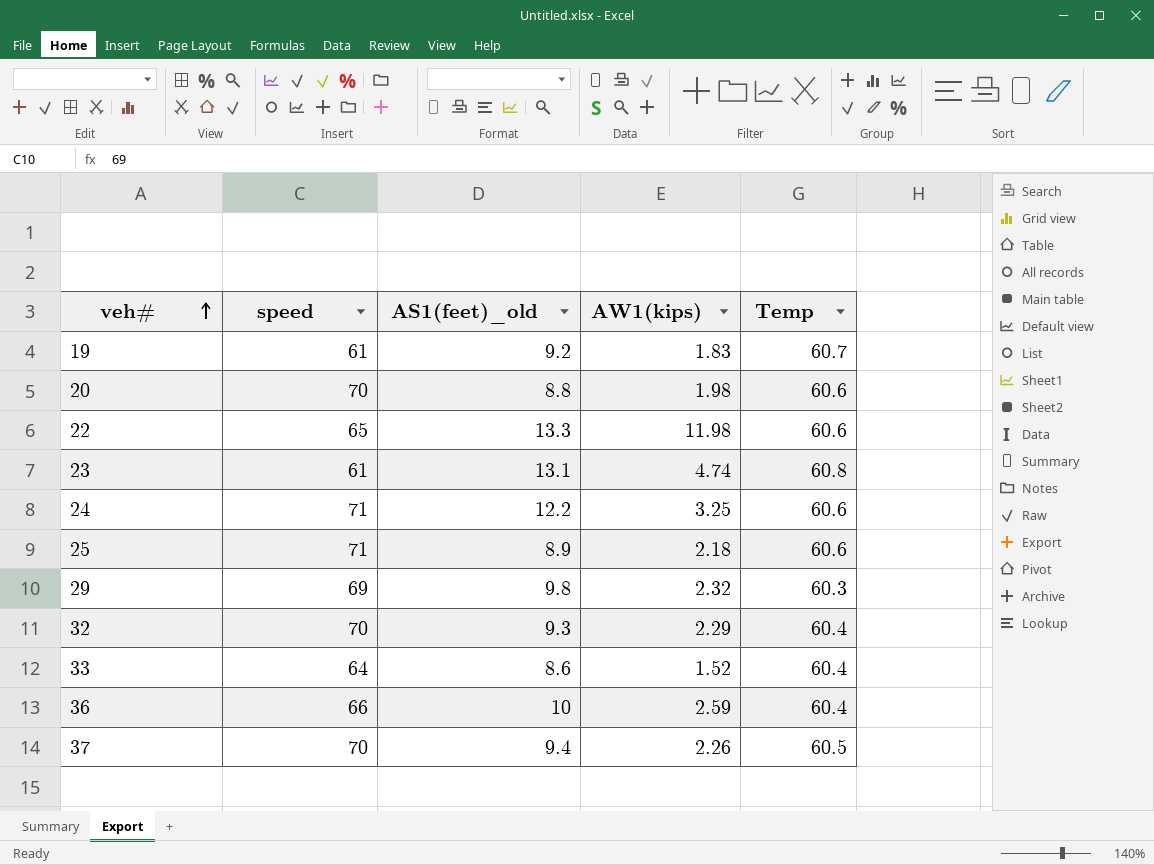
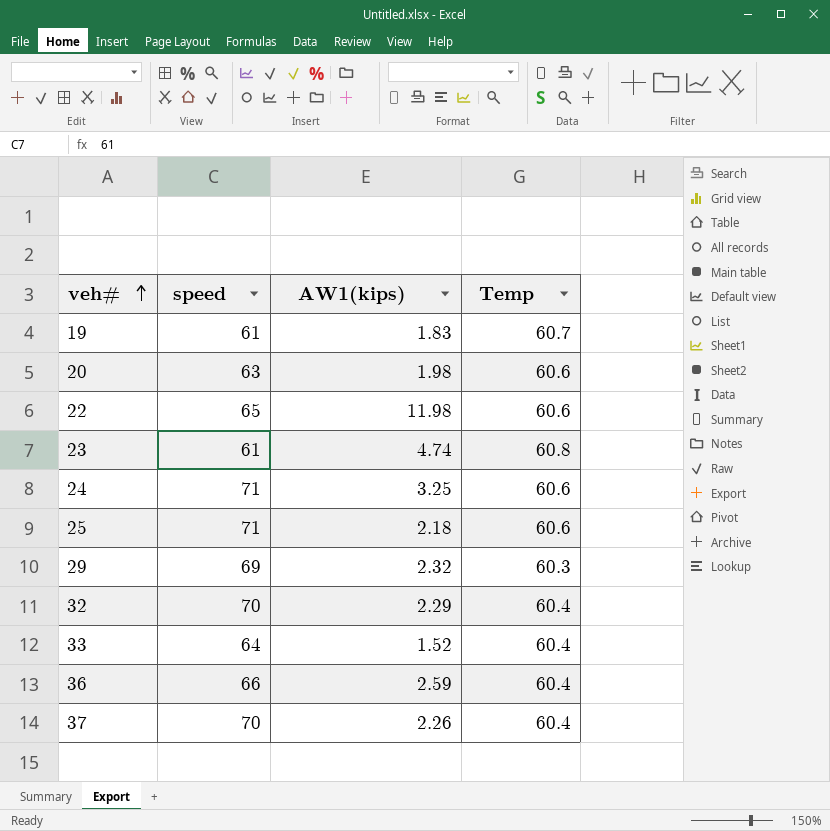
column AS1(feet)_old | position: 3 -> none
20 | speed: 70 -> 63
37 | Temp: 60.5 -> 60.4

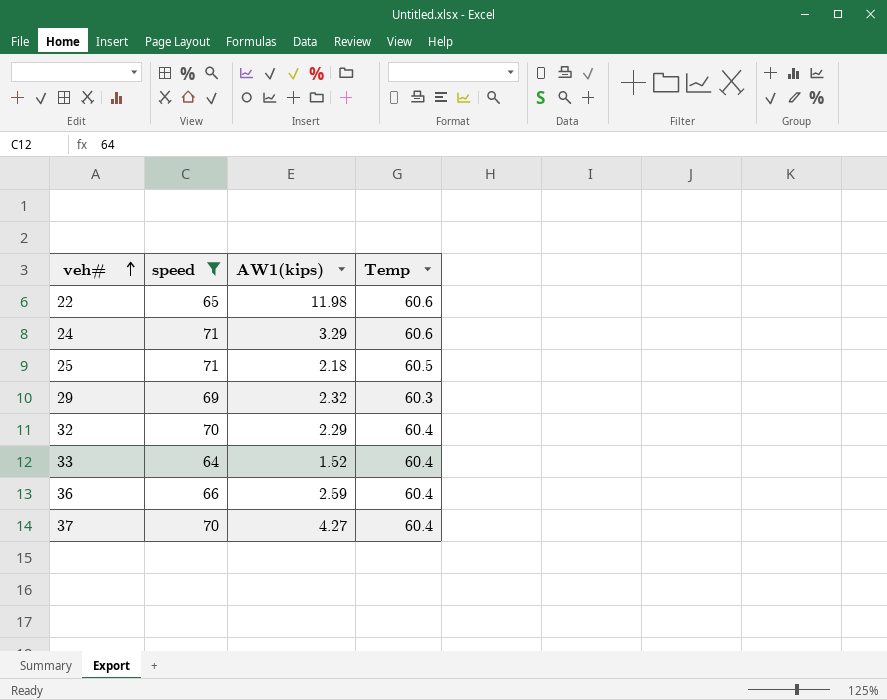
filter: none -> speed >= 64
24 | AW1(kips): 3.25 -> 3.29
25 | Temp: 60.6 -> 60.5
37 | AW1(kips): 2.26 -> 4.27

